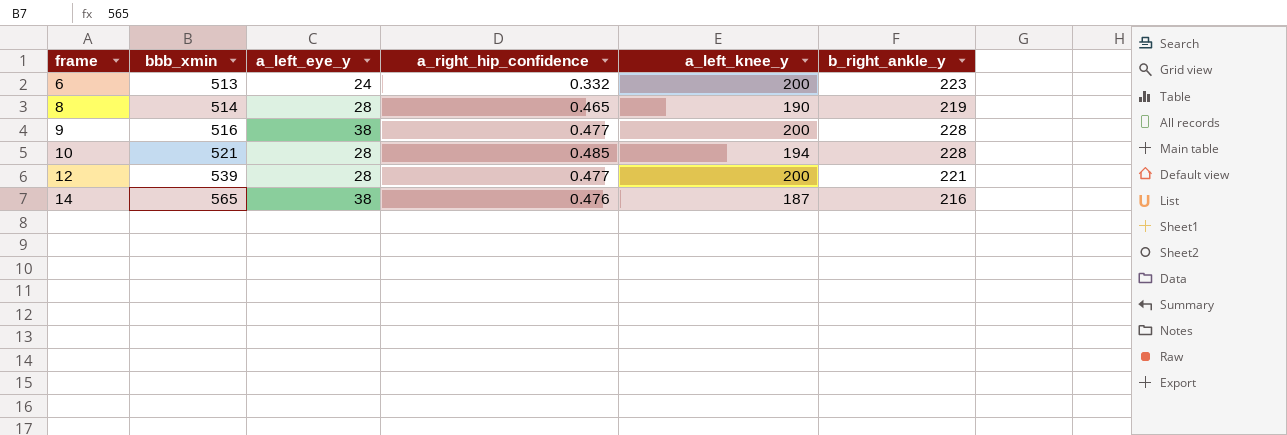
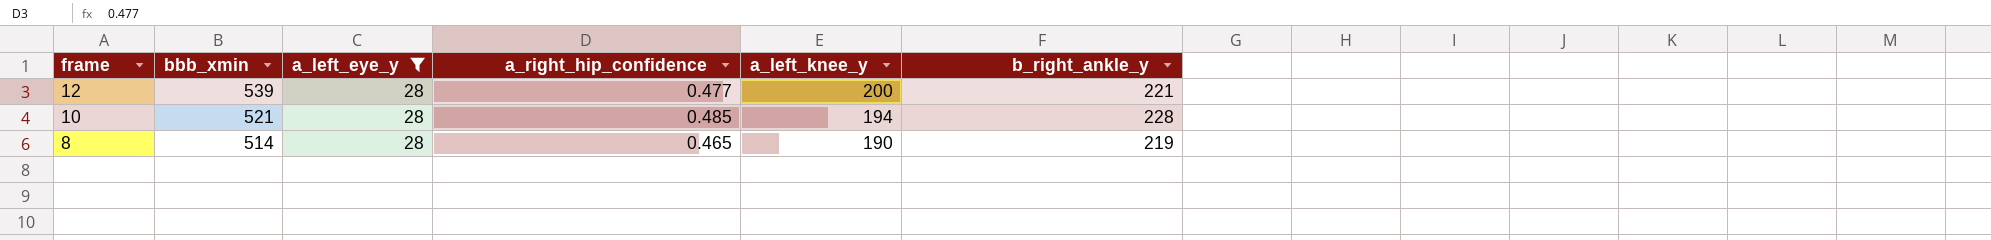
filter: none -> a_left_eye_y = 28
row order: frame ascending -> frame descending

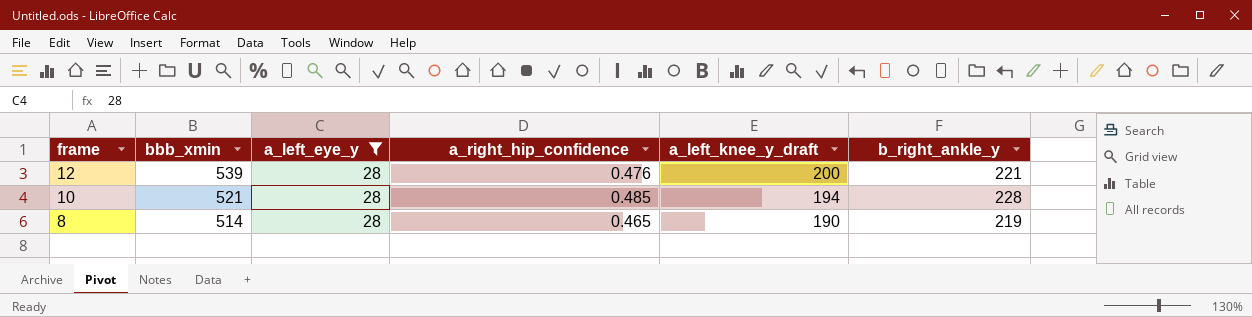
column name: a_left_knee_y -> a_left_knee_y_draft
12 | a_right_hip_confidence: 0.477 -> 0.476

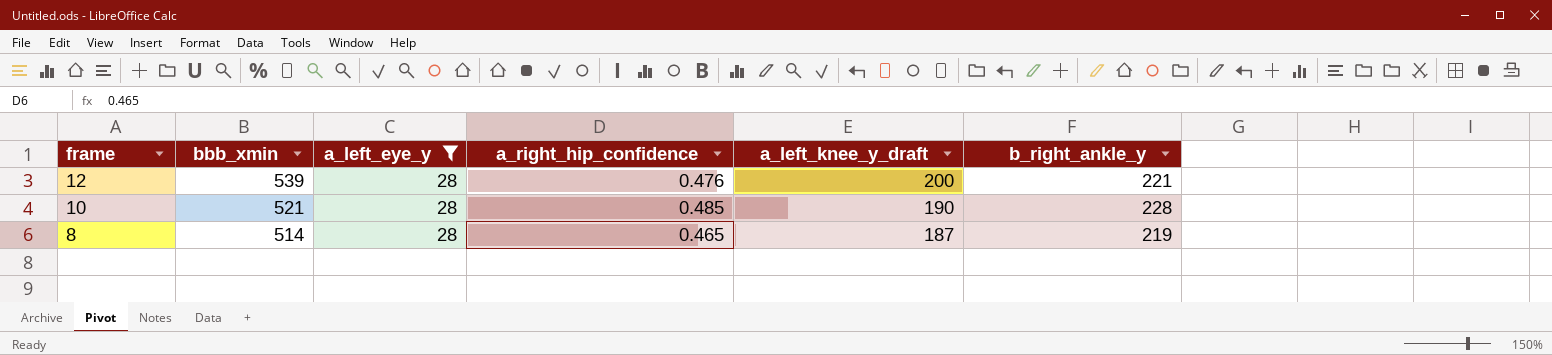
10 | a_left_knee_y_draft: 194 -> 190
8 | a_left_knee_y_draft: 190 -> 187

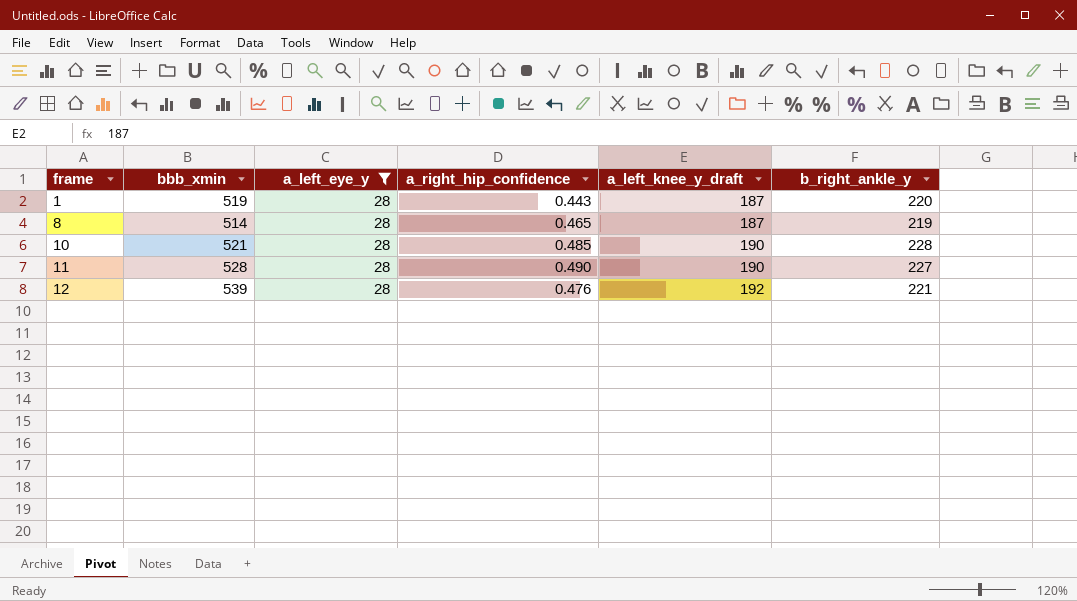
row order: frame descending -> frame ascending
row 1: none -> 519 | 28 | 0.443 | 187 | 220
row 11: none -> 528 | 28 | 0.490 | 190 | 227
12 | a_left_knee_y_draft: 200 -> 192

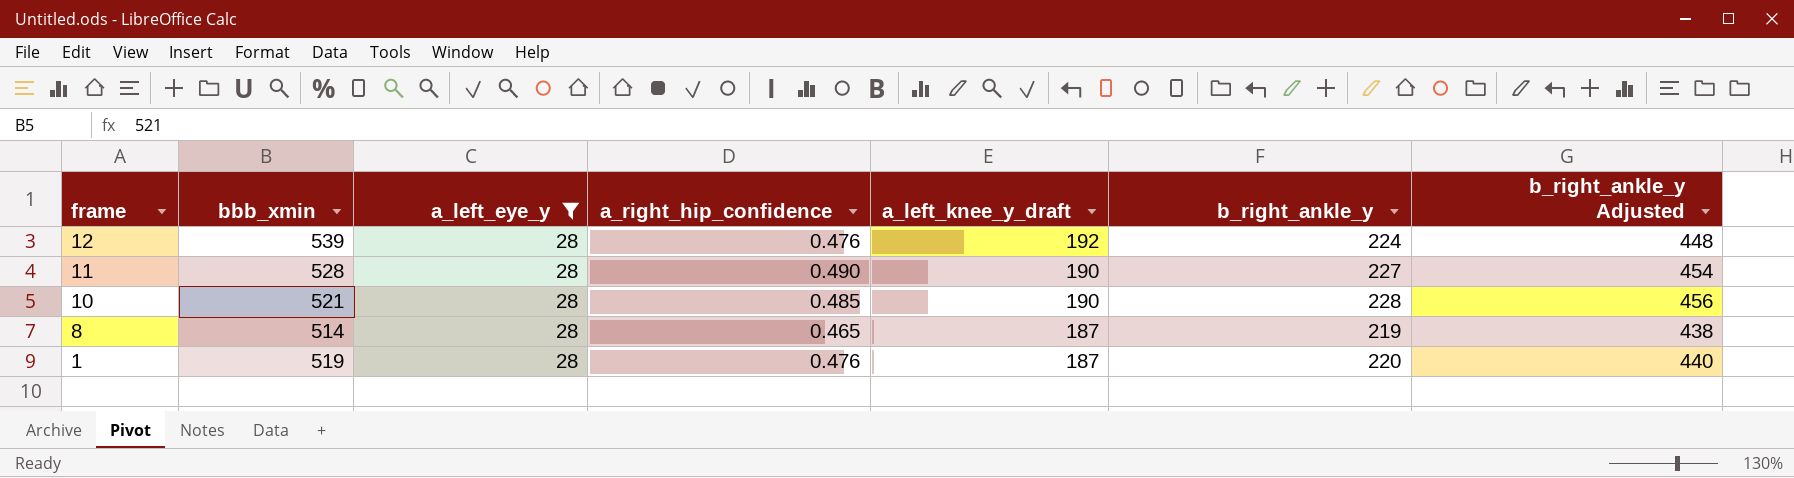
row order: frame ascending -> frame descending
column b_right_ankle_y Adjusted | formula: none -> [b_right_ankle_y] * 2
12 | b_right_ankle_y: 221 -> 224
1 | a_right_hip_confidence: 0.443 -> 0.476

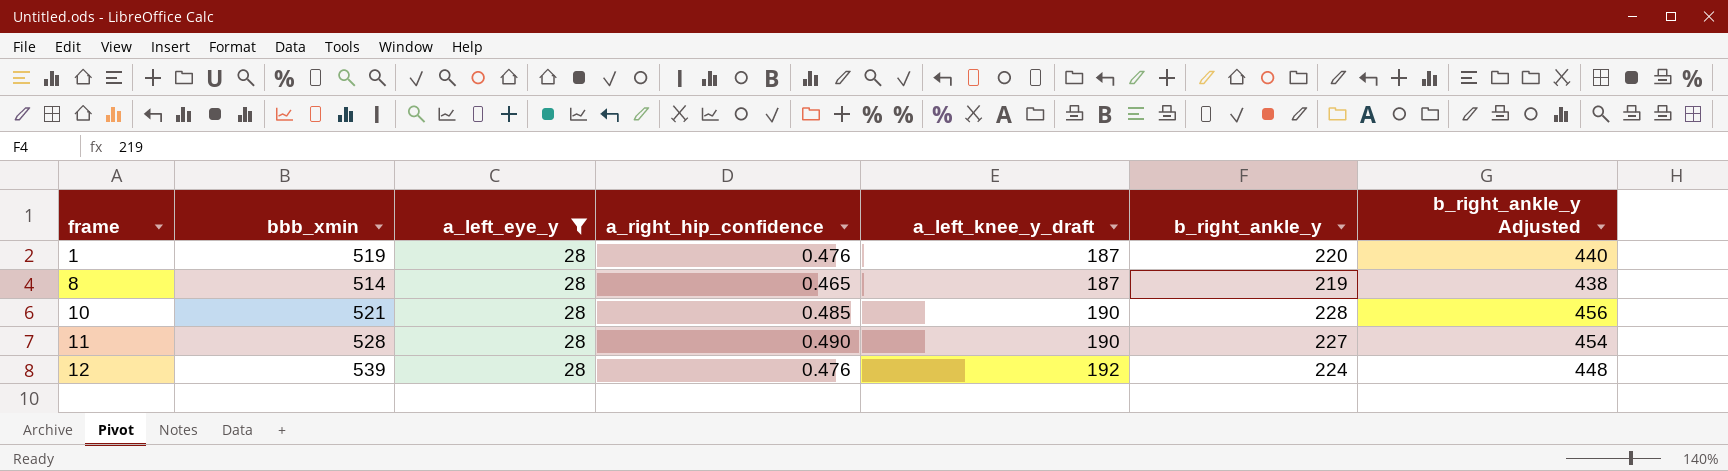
row order: frame descending -> frame ascending

